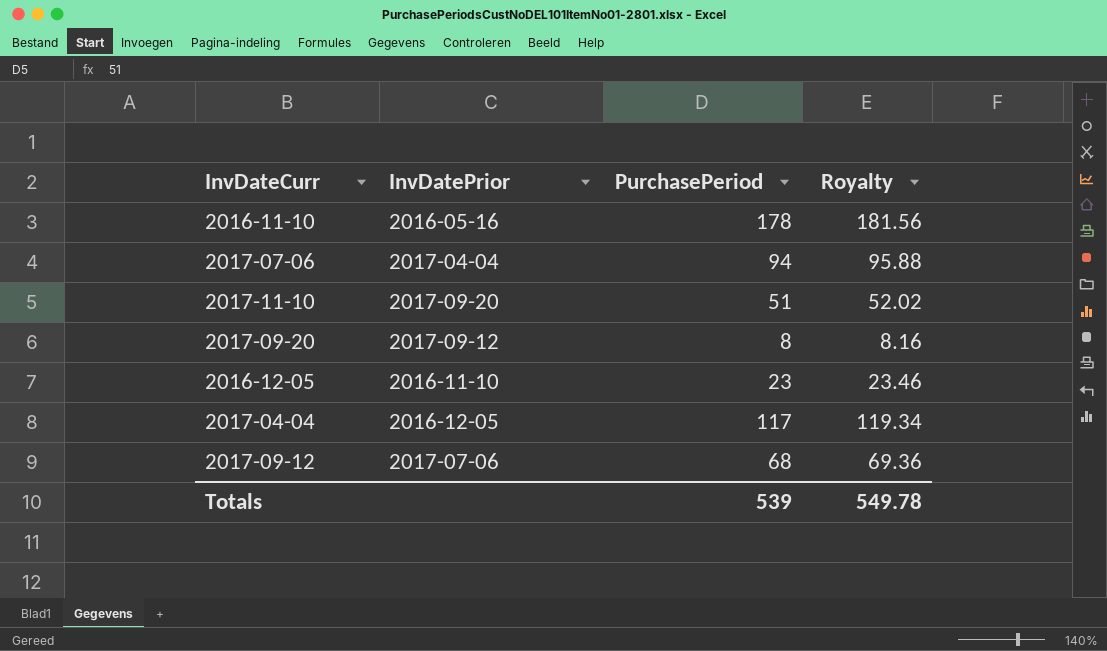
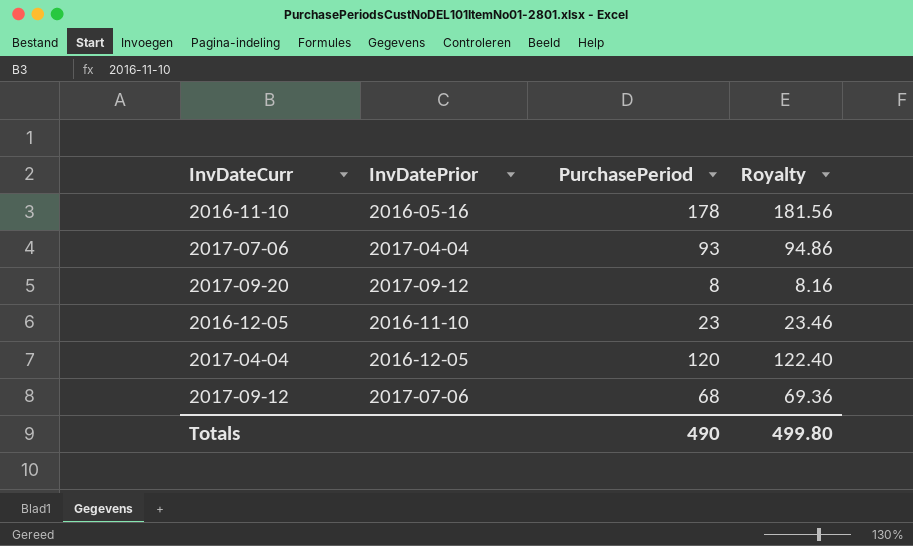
row 2017-11-10: 2017-09-20 | 51 | 52.02 -> none
2017-07-06 | PurchasePeriod: 94 -> 93
2017-07-06 | Royalty: 95.88 -> 94.86
2017-04-04 | PurchasePeriod: 117 -> 120
2017-04-04 | Royalty: 119.34 -> 122.40
Totals | PurchasePeriod: 539 -> 490
Totals | Royalty: 549.78 -> 499.80

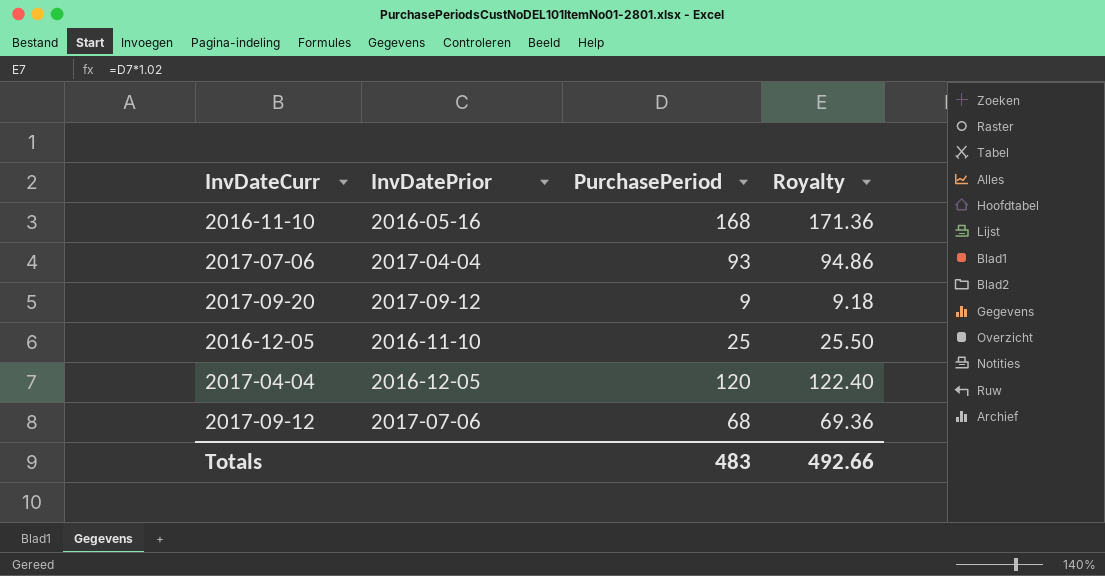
2016-11-10 | PurchasePeriod: 178 -> 168
2016-11-10 | Royalty: 181.56 -> 171.36
2017-09-20 | PurchasePeriod: 8 -> 9
2017-09-20 | Royalty: 8.16 -> 9.18
2016-12-05 | PurchasePeriod: 23 -> 25
2016-12-05 | Royalty: 23.46 -> 25.50
Totals | PurchasePeriod: 490 -> 483
Totals | Royalty: 499.80 -> 492.66

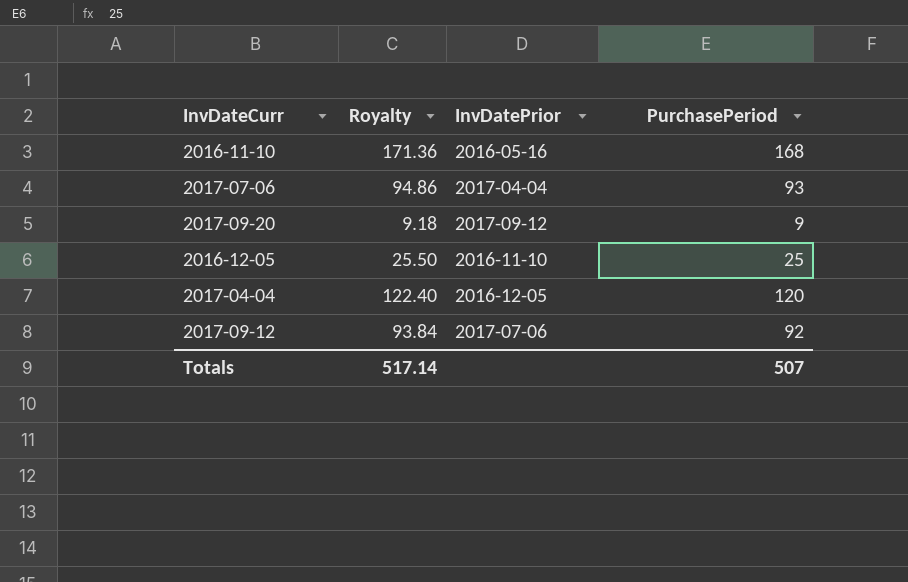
column Royalty | position: 4 -> 2
2017-09-12 | Royalty: 69.36 -> 93.84
2017-09-12 | PurchasePeriod: 68 -> 92
Totals | Royalty: 492.66 -> 517.14
Totals | PurchasePeriod: 483 -> 507

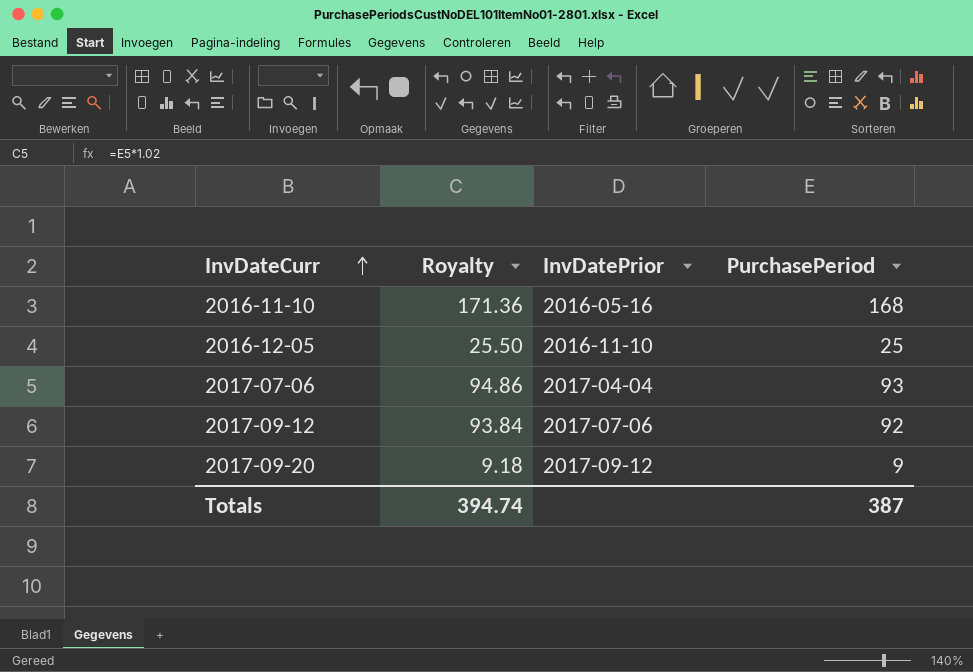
row order: none -> InvDateCurr ascending
row 2017-04-04: 122.40 | 2016-12-05 | 120 -> none
Totals | Royalty: 517.14 -> 394.74
Totals | PurchasePeriod: 507 -> 387

